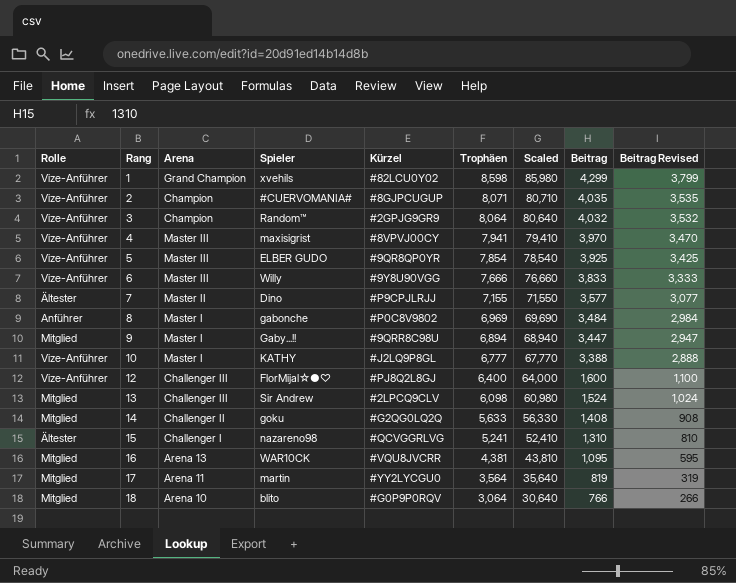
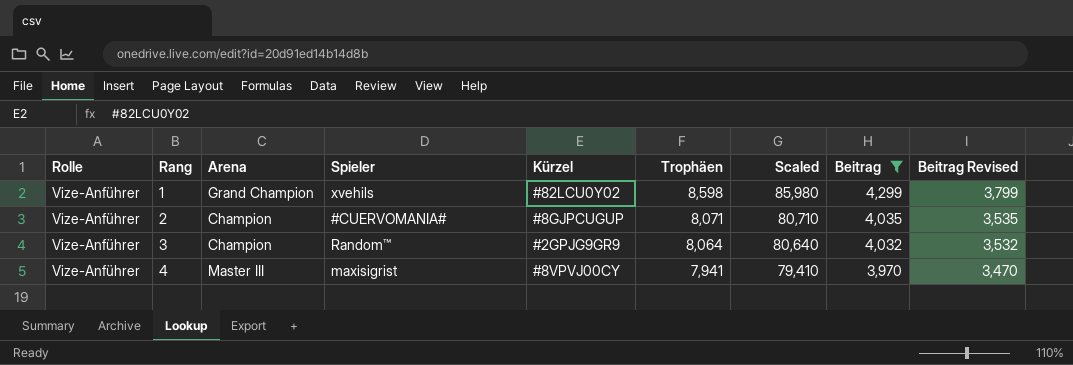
filter: none -> Beitrag >= 3,970

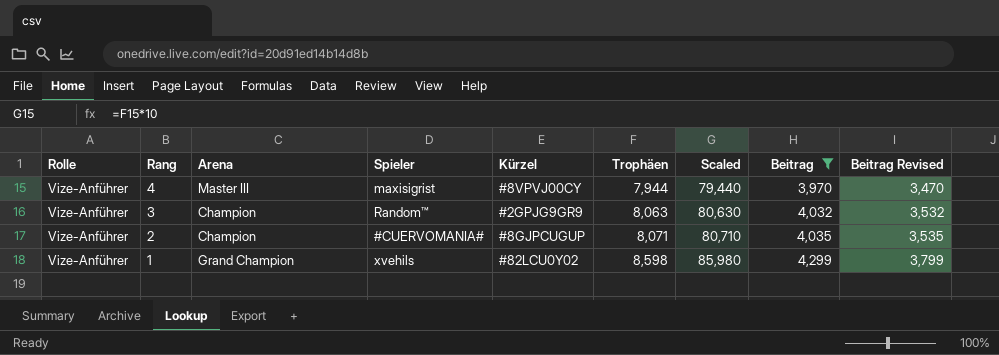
row order: Rang ascending -> Rang descending
4 | Trophäen: 7,941 -> 7,944
4 | Scaled: 79,410 -> 79,440
3 | Trophäen: 8,064 -> 8,063
3 | Scaled: 80,640 -> 80,630

